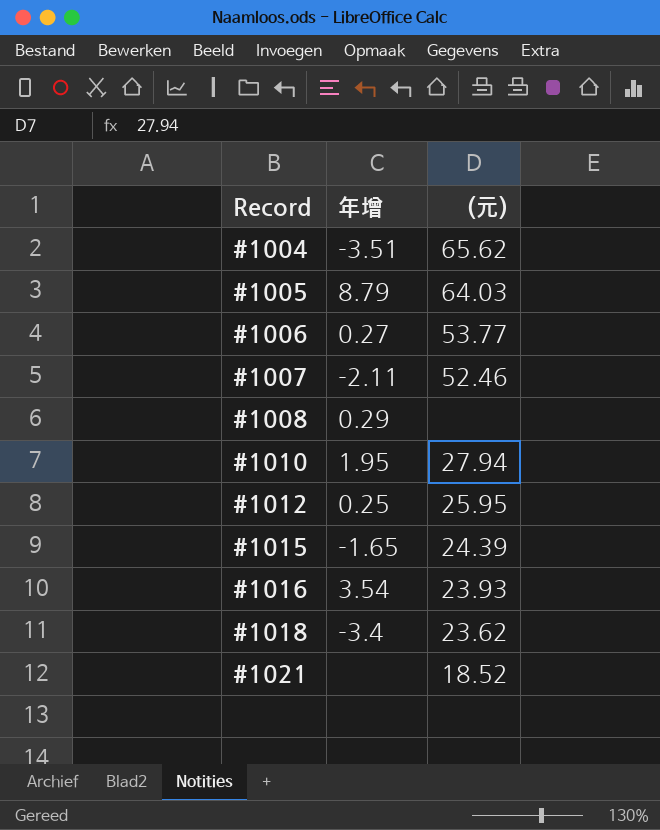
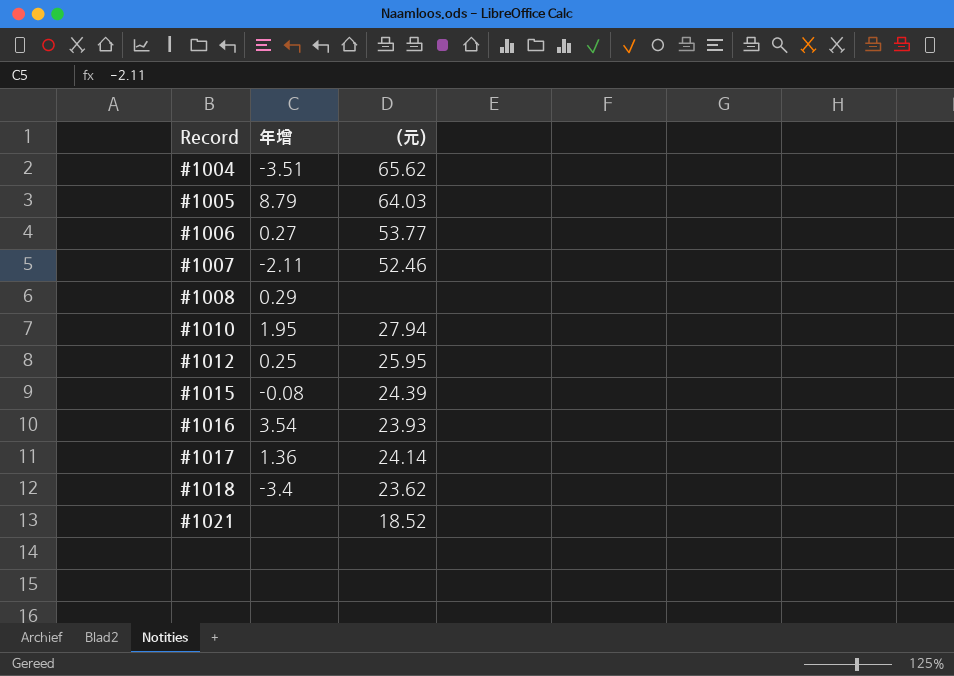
#1015 | 年增: -1.65 -> -0.08
row #1017: none -> 1.36 | 24.14

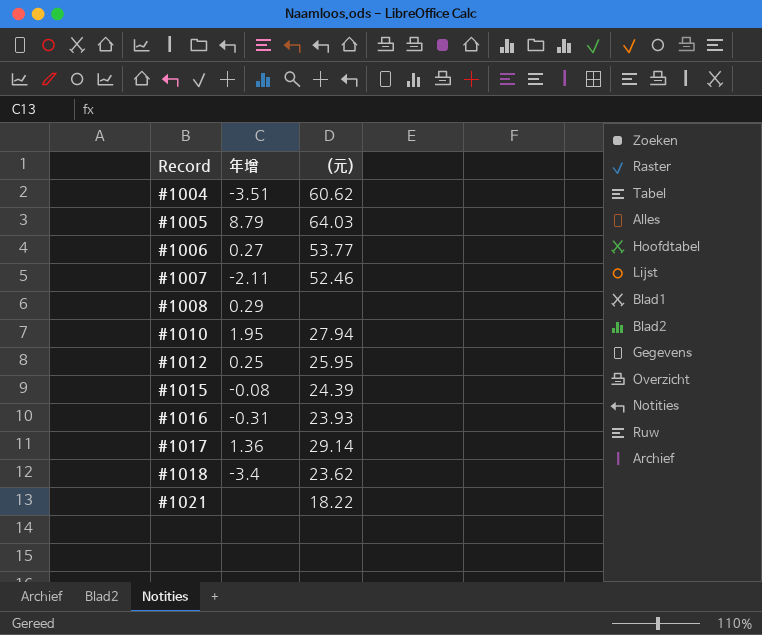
#1004 | (元): 65.62 -> 60.62
#1016 | 年增: 3.54 -> -0.31
#1017 | (元): 24.14 -> 29.14
#1021 | (元): 18.52 -> 18.22

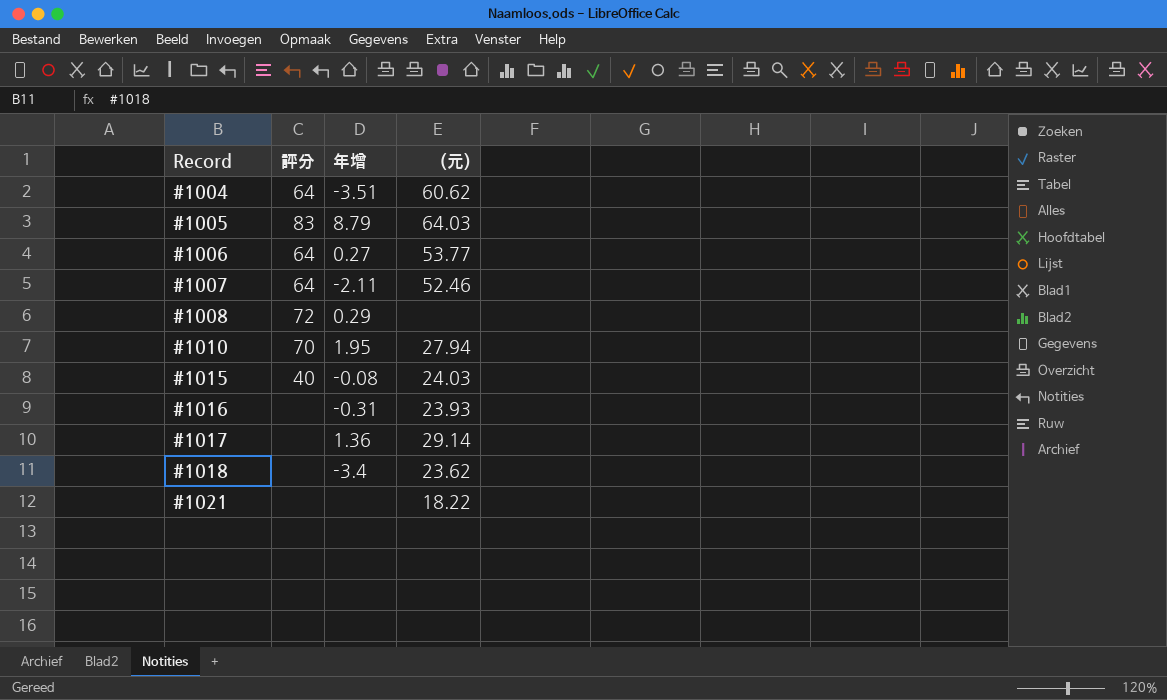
column 評分 | position: none -> 2
row #1012: 0.25 | 25.95 -> none
#1015 | (元): 24.39 -> 24.03

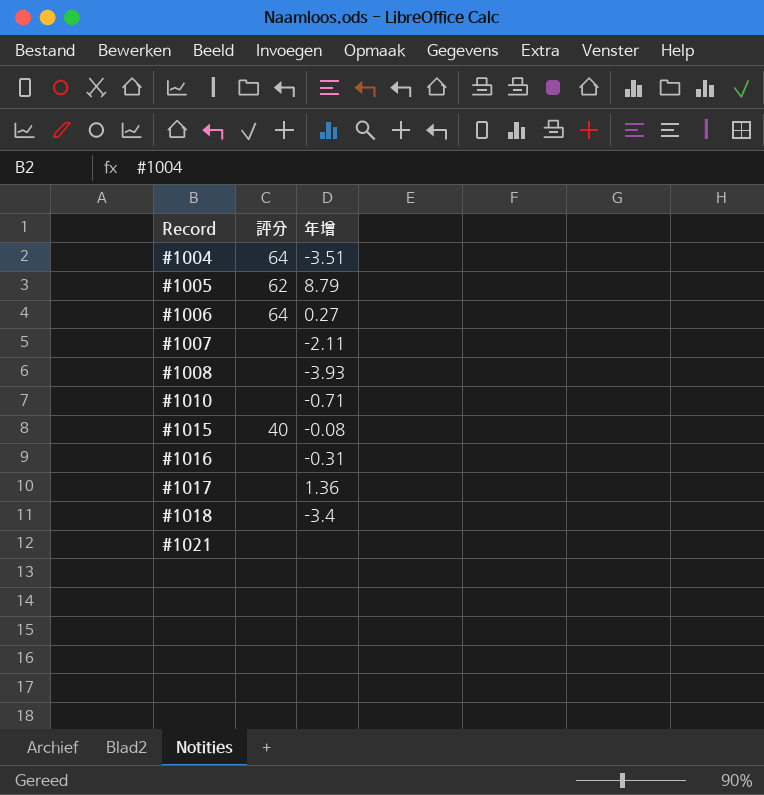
column (元) | position: 4 -> none
#1005 | 評分: 83 -> 62
#1007 | 評分: 64 -> none
#1008 | 評分: 72 -> none
#1008 | 年增: 0.29 -> -3.93
#1010 | 評分: 70 -> none
#1010 | 年增: 1.95 -> -0.71

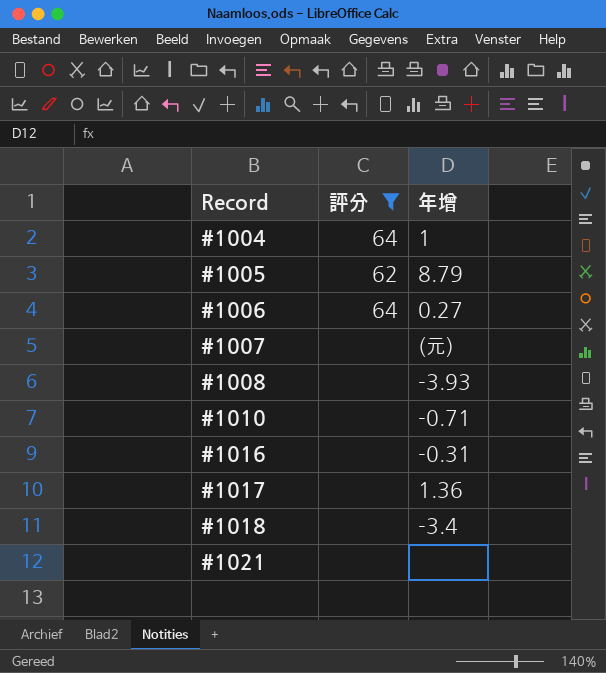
filter: none -> 評分 != 40
#1004 | 年增: -3.51 -> 1
#1007 | 年增: -2.11 -> (元)

